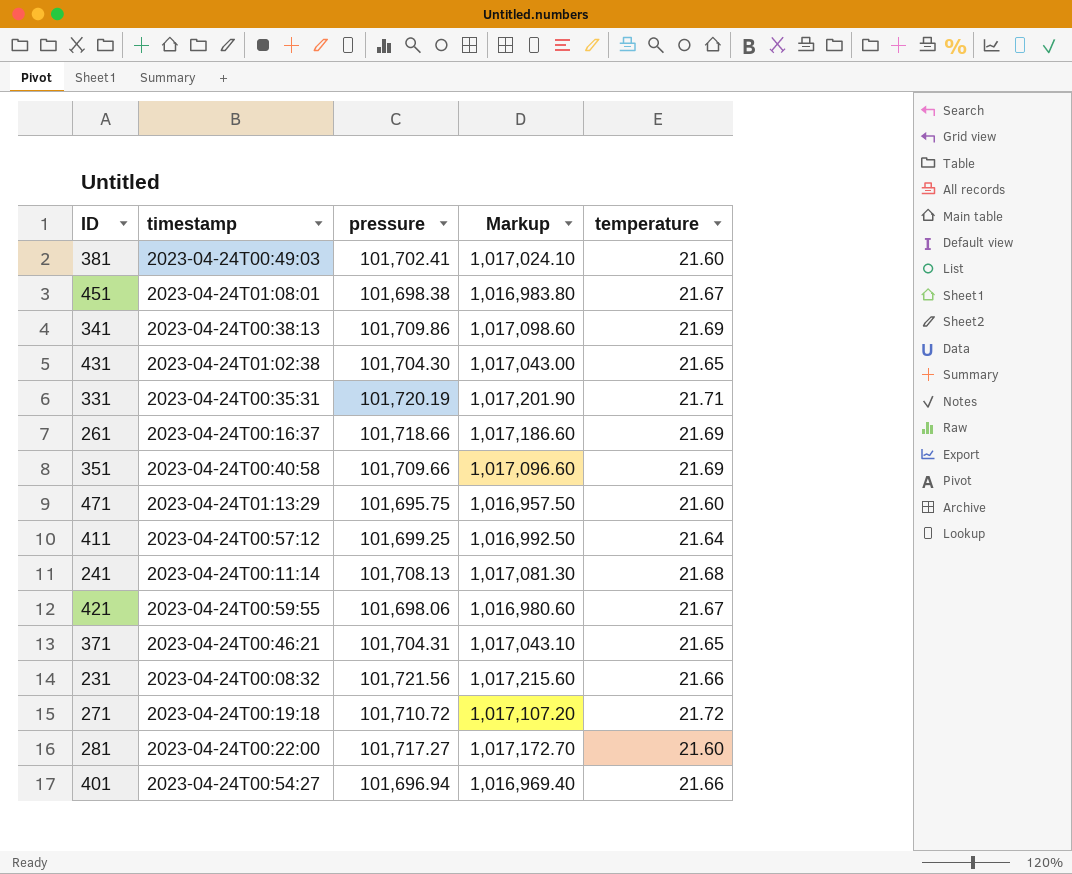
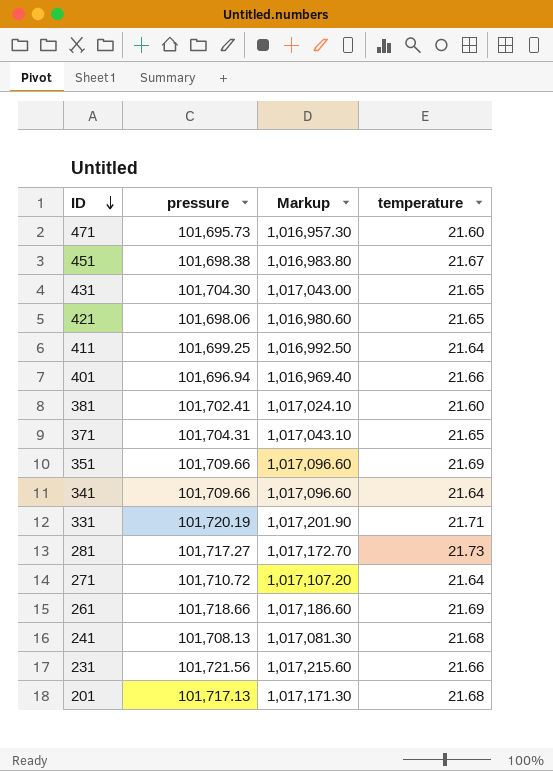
row order: none -> ID descending
column timestamp | position: 2 -> none
471 | pressure: 101,695.75 -> 101,695.73
471 | Markup: 1,016,957.50 -> 1,016,957.30
421 | temperature: 21.67 -> 21.65
341 | pressure: 101,709.86 -> 101,709.66
341 | Markup: 1,017,098.60 -> 1,017,096.60
341 | temperature: 21.69 -> 21.64
281 | temperature: 21.60 -> 21.73
271 | temperature: 21.72 -> 21.64
row 201: none -> 101,717.13 | 1,017,171.30 | 21.68

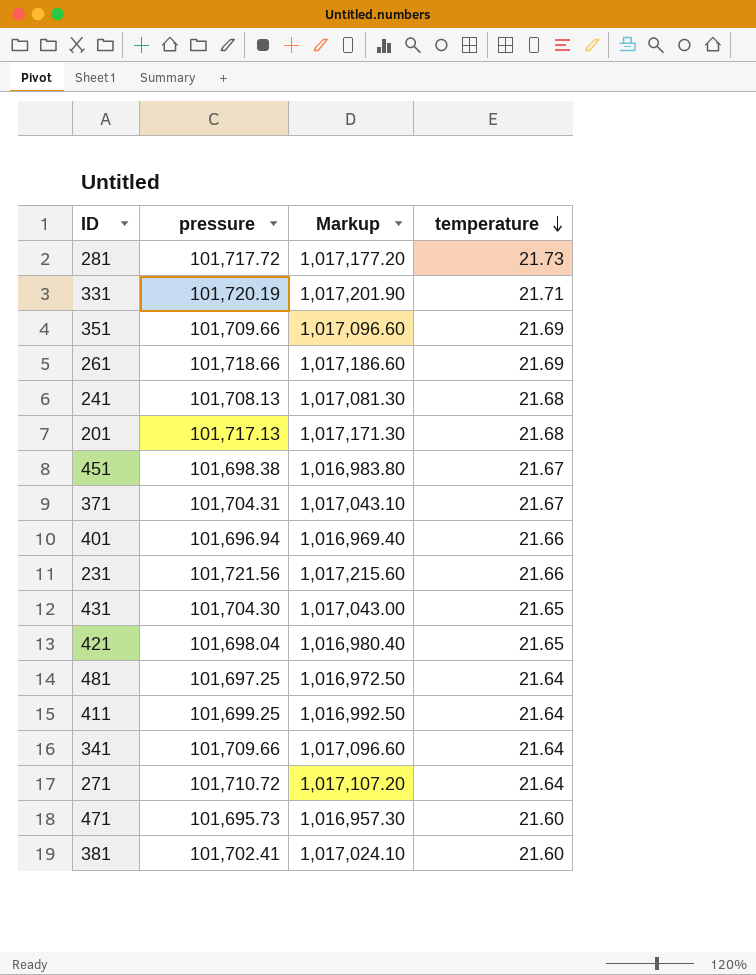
row order: ID descending -> temperature descending
281 | pressure: 101,717.27 -> 101,717.72
281 | Markup: 1,017,172.70 -> 1,017,177.20
371 | temperature: 21.65 -> 21.67
421 | pressure: 101,698.06 -> 101,698.04
421 | Markup: 1,016,980.60 -> 1,016,980.40
row 481: none -> 101,697.25 | 1,016,972.50 | 21.64

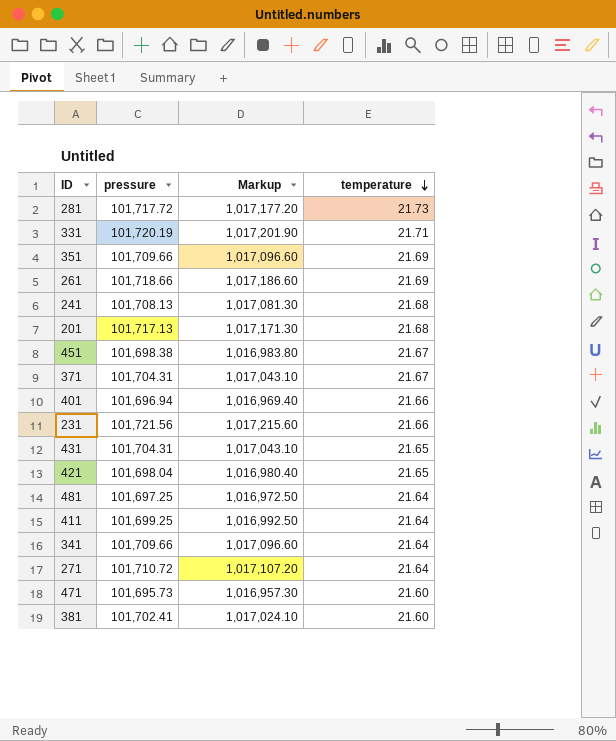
431 | pressure: 101,704.30 -> 101,704.31
431 | Markup: 1,017,043.00 -> 1,017,043.10

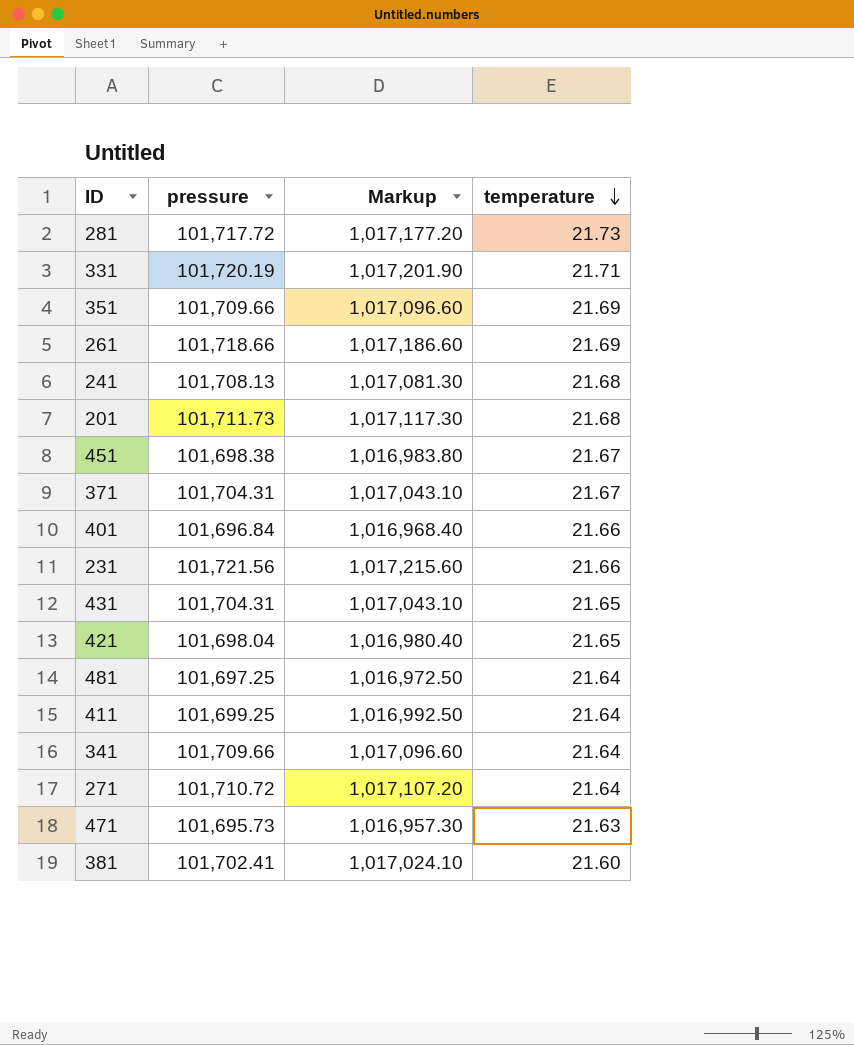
201 | pressure: 101,717.13 -> 101,711.73
201 | Markup: 1,017,171.30 -> 1,017,117.30
401 | pressure: 101,696.94 -> 101,696.84
401 | Markup: 1,016,969.40 -> 1,016,968.40
471 | temperature: 21.60 -> 21.63

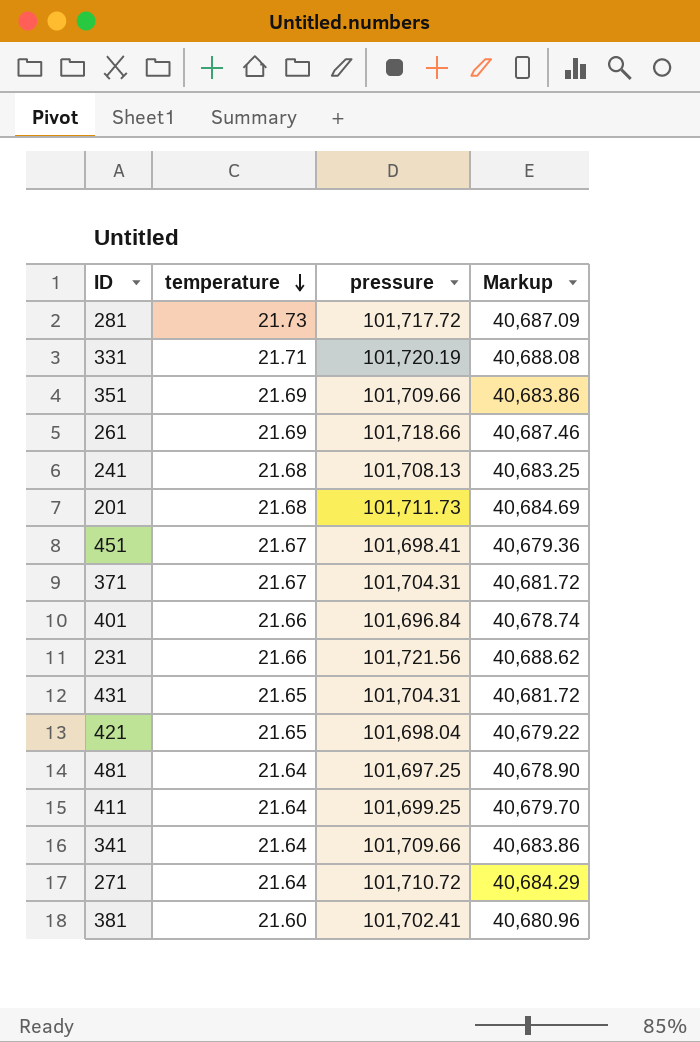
column temperature | position: 4 -> 2
column Markup | formula: [pressure] * 10 -> [pressure] * 0.4
row 471: 101,695.73 | 1,016,957.30 | 21.63 -> none
451 | pressure: 101,698.38 -> 101,698.41

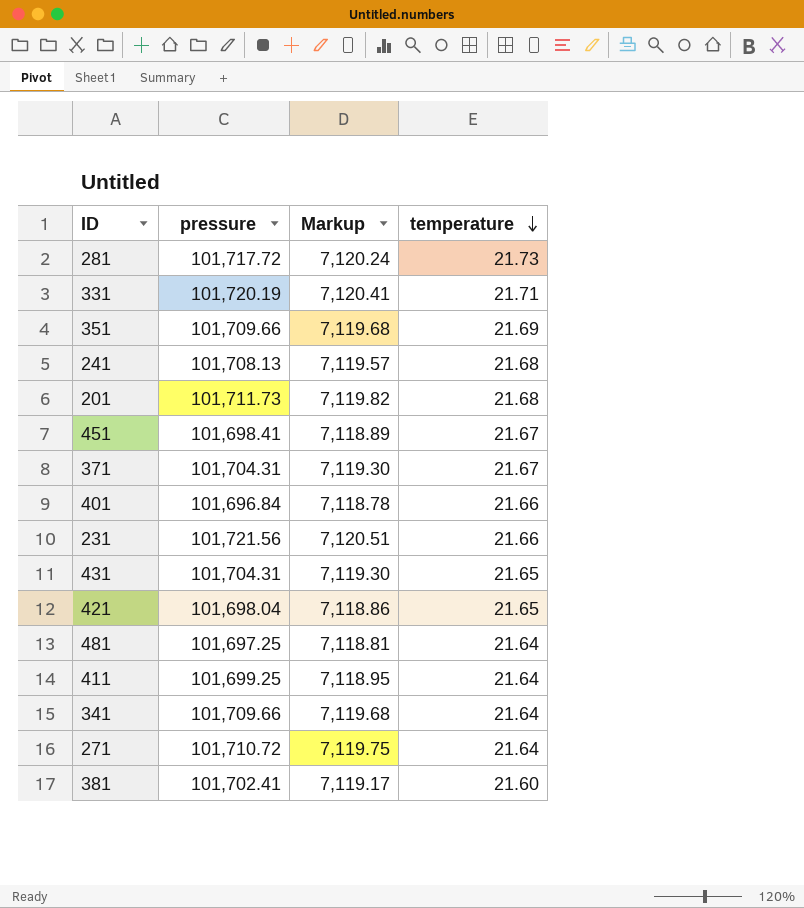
column Markup | formula: [pressure] * 0.4 -> [pressure] * 0.07
column temperature | position: 2 -> 4
row 261: 21.69 | 101,718.66 | 40,687.46 -> none

